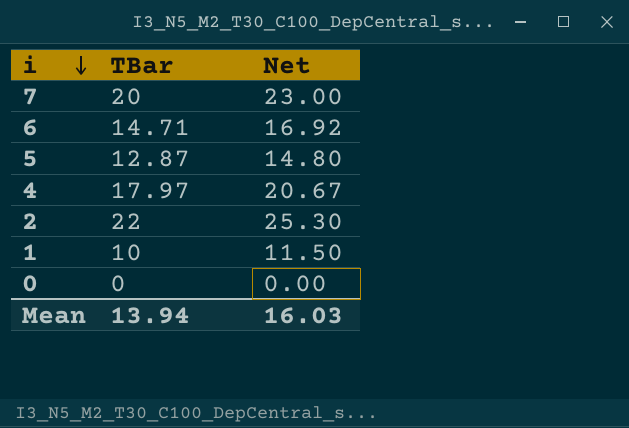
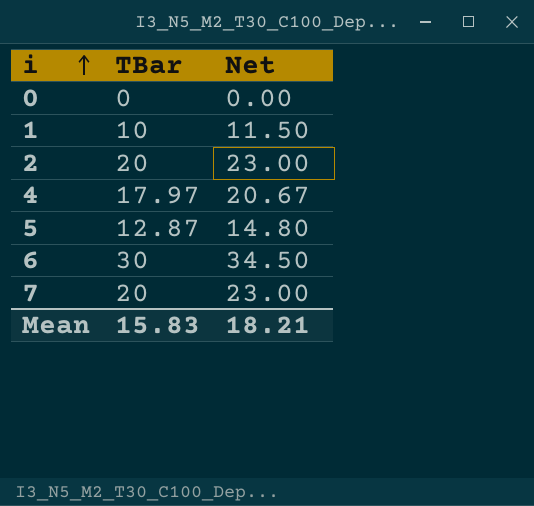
row order: i descending -> i ascending
2 | TBar: 22 -> 20
2 | Net: 25.30 -> 23.00
6 | TBar: 14.71 -> 30
6 | Net: 16.92 -> 34.50
Mean | TBar: 13.94 -> 15.83
Mean | Net: 16.03 -> 18.21

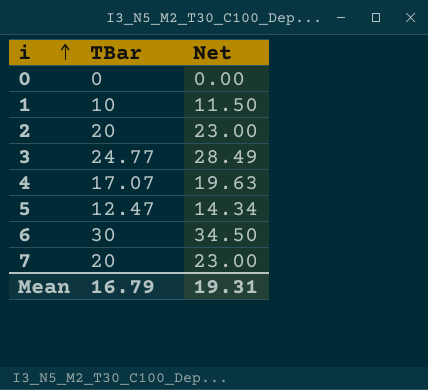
row 3: none -> 24.77 | 28.49
4 | TBar: 17.97 -> 17.07
4 | Net: 20.67 -> 19.63
5 | TBar: 12.87 -> 12.47
5 | Net: 14.80 -> 14.34
Mean | TBar: 15.83 -> 16.79
Mean | Net: 18.21 -> 19.31

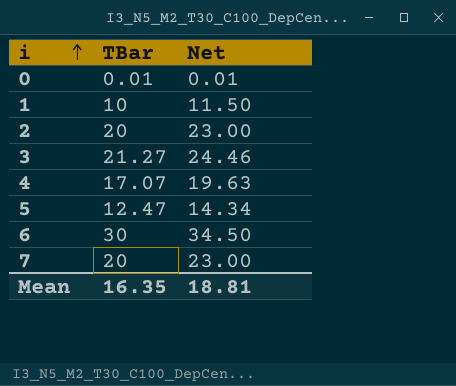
0 | TBar: 0 -> 0.01
0 | Net: 0.00 -> 0.01
3 | TBar: 24.77 -> 21.27
3 | Net: 28.49 -> 24.46
Mean | TBar: 16.79 -> 16.35
Mean | Net: 19.31 -> 18.81

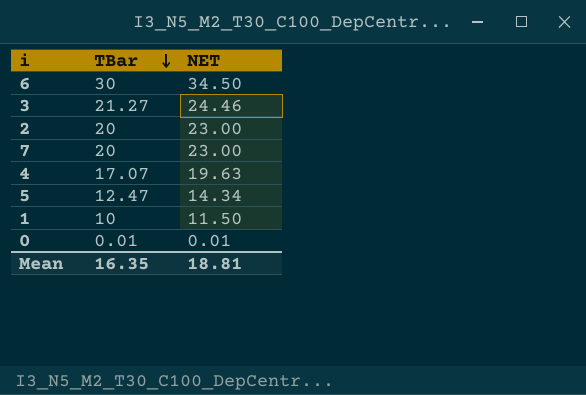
row order: i ascending -> TBar descending
column name: Net -> NET

